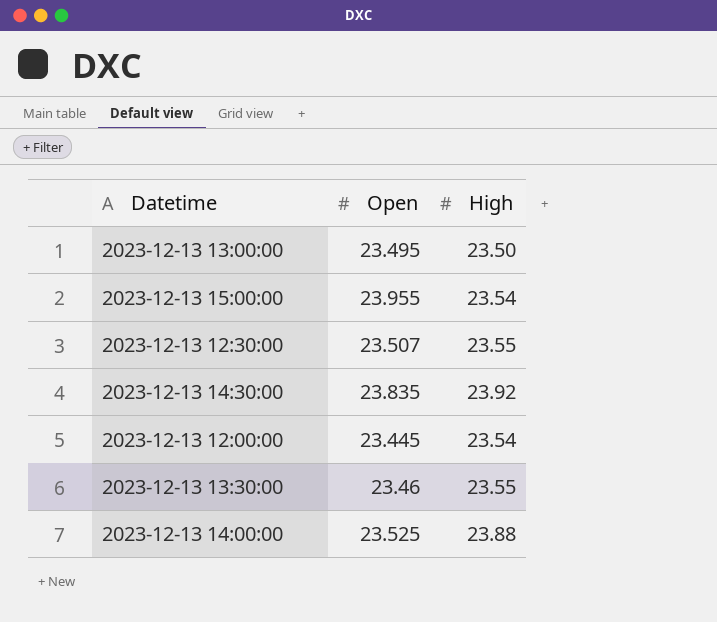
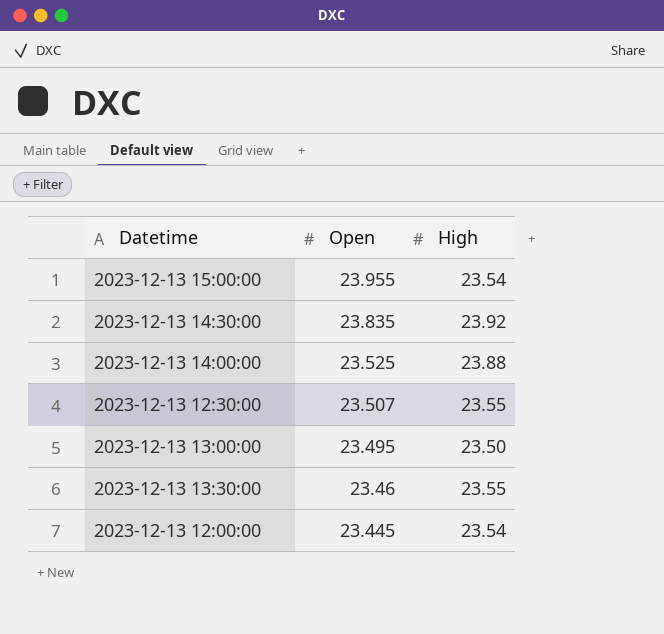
row order: none -> Open descending

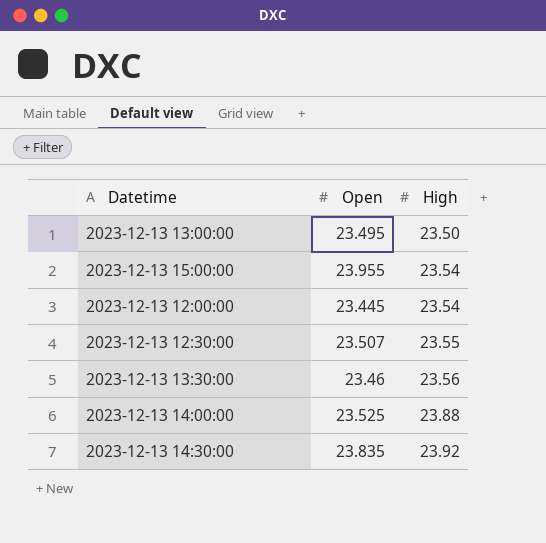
row order: Open descending -> High ascending
2023-12-13 13:30:00 | High: 23.55 -> 23.56

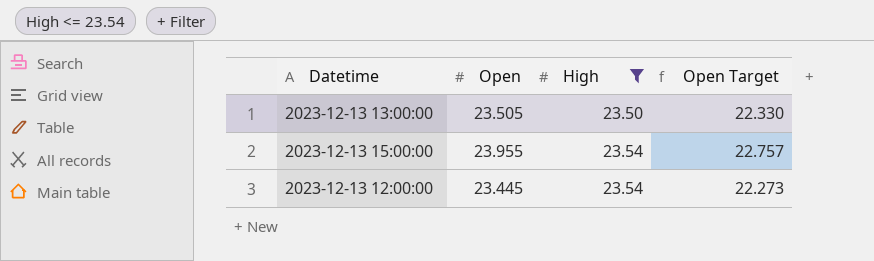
filter: none -> High <= 23.54
column Open Target | formula: none -> [Open] * 0.95
2023-12-13 13:00:00 | Open: 23.495 -> 23.505

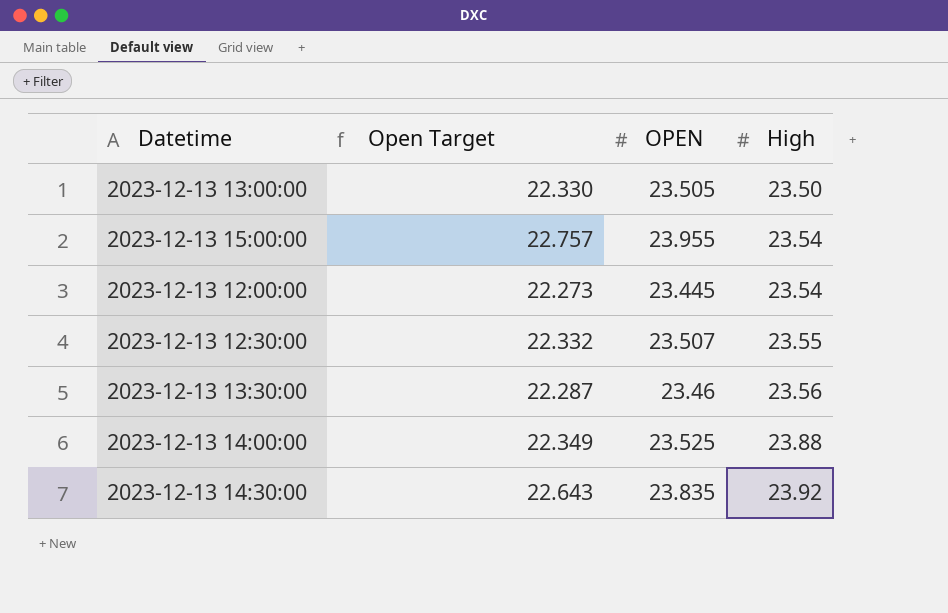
filter: High <= 23.54 -> none
column Open Target | position: 4 -> 2
column name: Open -> OPEN

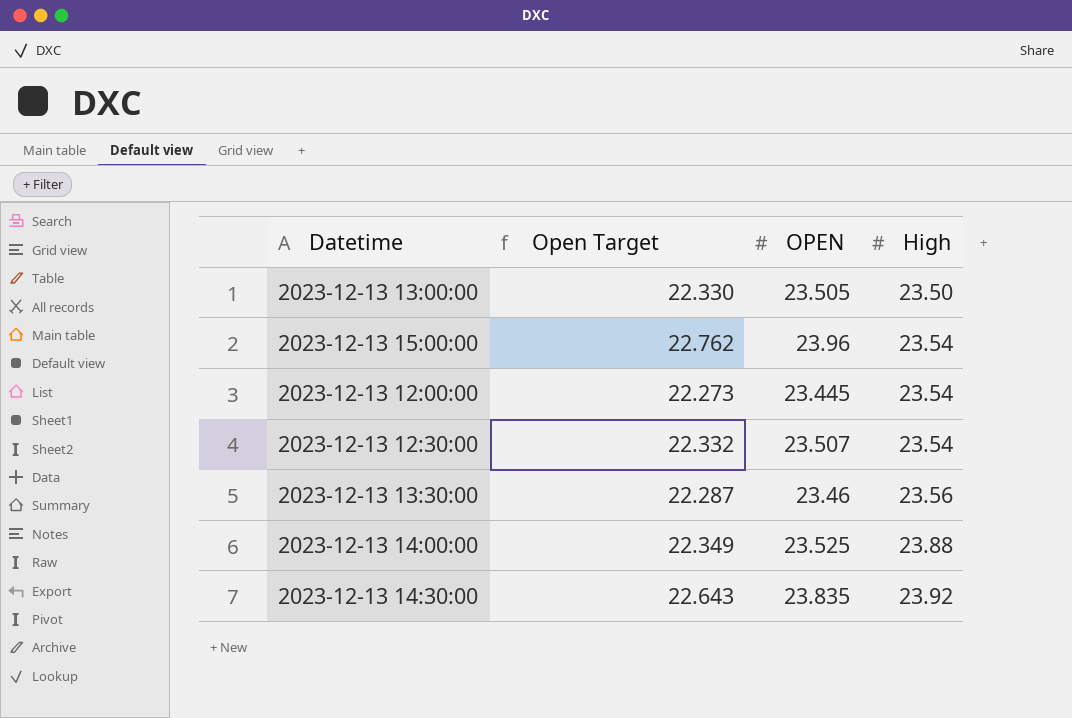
2023-12-13 15:00:00 | Open Target: 22.757 -> 22.762
2023-12-13 15:00:00 | OPEN: 23.955 -> 23.96
2023-12-13 12:30:00 | High: 23.55 -> 23.54

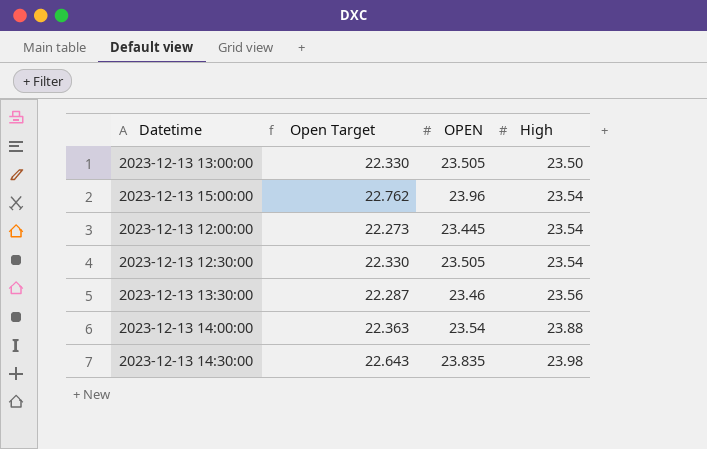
2023-12-13 12:30:00 | Open Target: 22.332 -> 22.330
2023-12-13 12:30:00 | OPEN: 23.507 -> 23.505
2023-12-13 14:00:00 | Open Target: 22.349 -> 22.363
2023-12-13 14:00:00 | OPEN: 23.525 -> 23.54
2023-12-13 14:30:00 | High: 23.92 -> 23.98

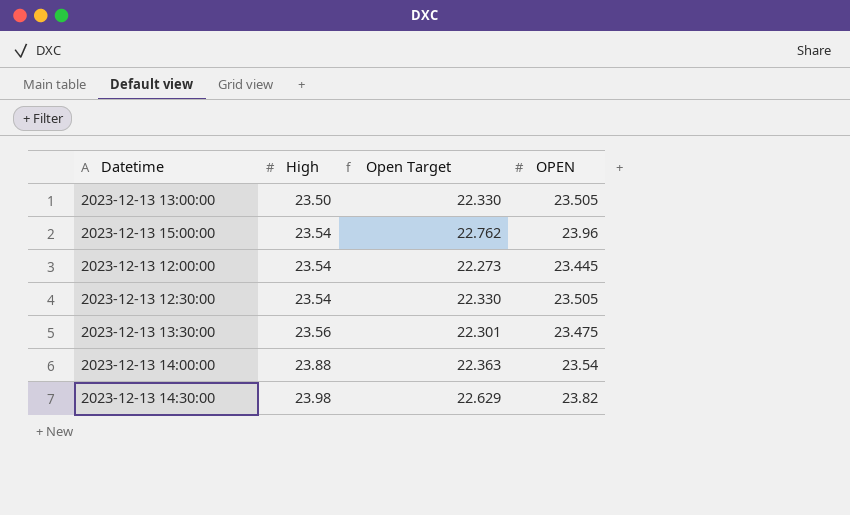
column High | position: 4 -> 2
2023-12-13 13:30:00 | Open Target: 22.287 -> 22.301
2023-12-13 13:30:00 | OPEN: 23.46 -> 23.475
2023-12-13 14:30:00 | Open Target: 22.643 -> 22.629
2023-12-13 14:30:00 | OPEN: 23.835 -> 23.82

